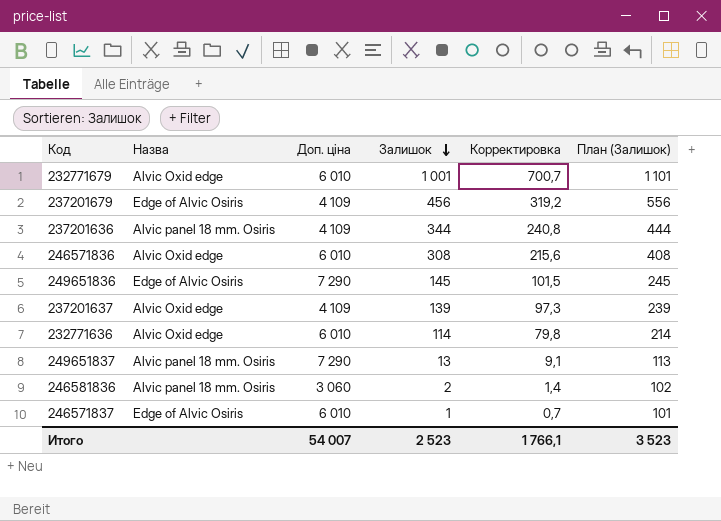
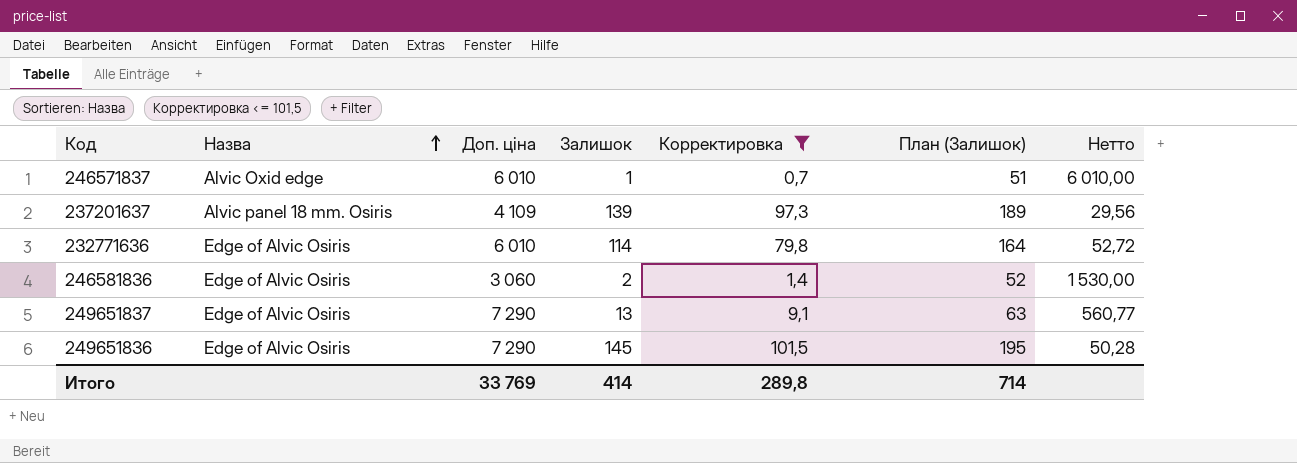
filter: none -> Корректировка <= 101,5
row order: Залишок descending -> Назва ascending
column План (Залишок) | formula: [Залишок] + 100 -> [Залишок] + 50
column Нетто | formula: none -> [Доп. ціна] / [Залишок]
246571837 | Назва: Edge of Alvic Osiris -> Alvic Oxid edge
237201637 | Назва: Alvic Oxid edge -> Alvic panel 18 mm. Osiris
232771636 | Назва: Alvic Oxid edge -> Edge of Alvic Osiris
246581836 | Назва: Alvic panel 18 mm. Osiris -> Edge of Alvic Osiris
249651837 | Назва: Alvic panel 18 mm. Osiris -> Edge of Alvic Osiris
Итого | Доп. ціна: 54 007 -> 33 769
Итого | Залишок: 2 523 -> 414
Итого | Корректировка: 1 766,1 -> 289,8
Итого | План (Залишок): 3 523 -> 714

